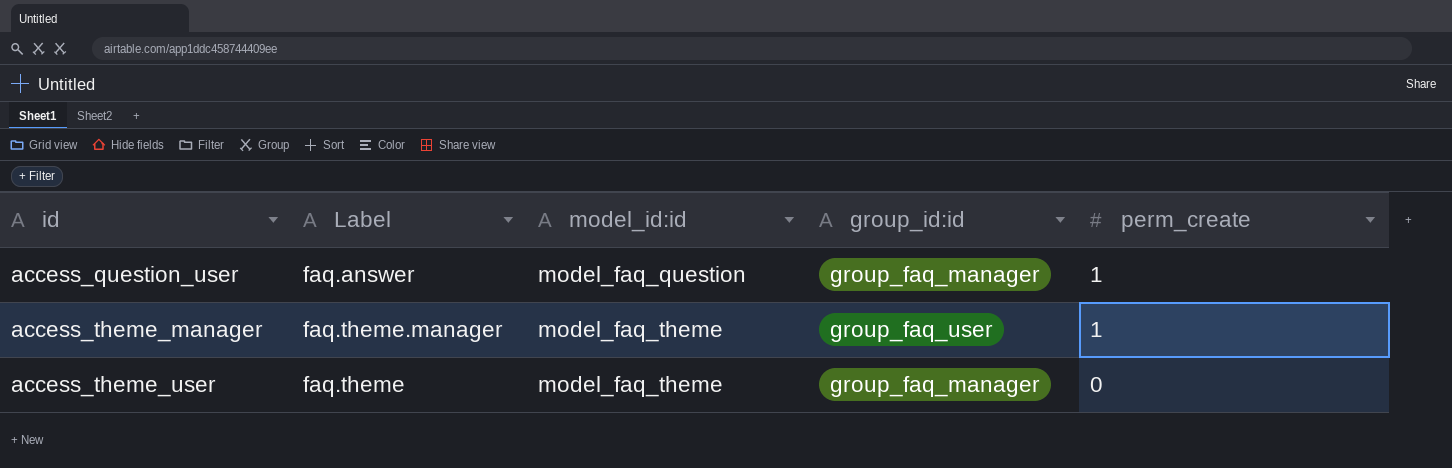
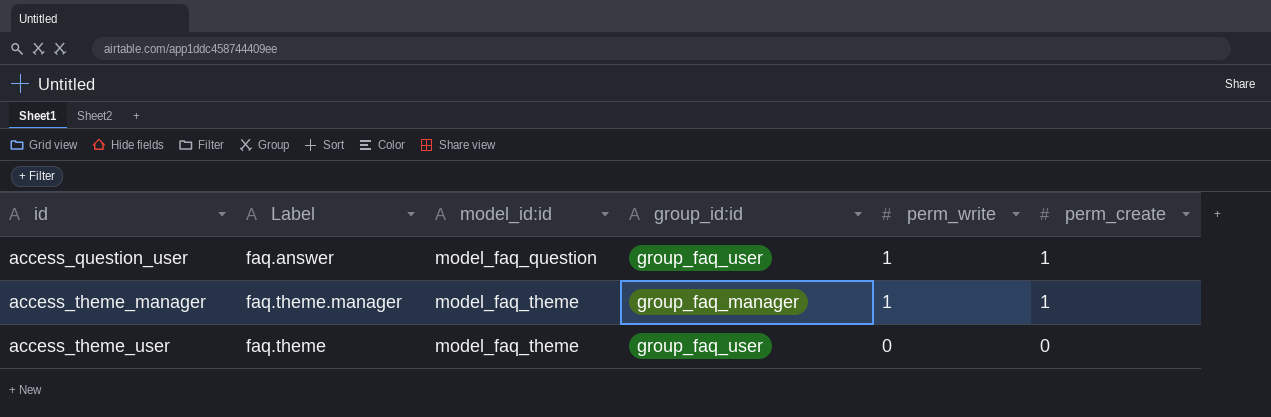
column perm_write | position: none -> 5
access_question_user | group_id:id: group_faq_manager -> group_faq_user
access_theme_manager | group_id:id: group_faq_user -> group_faq_manager
access_theme_user | group_id:id: group_faq_manager -> group_faq_user

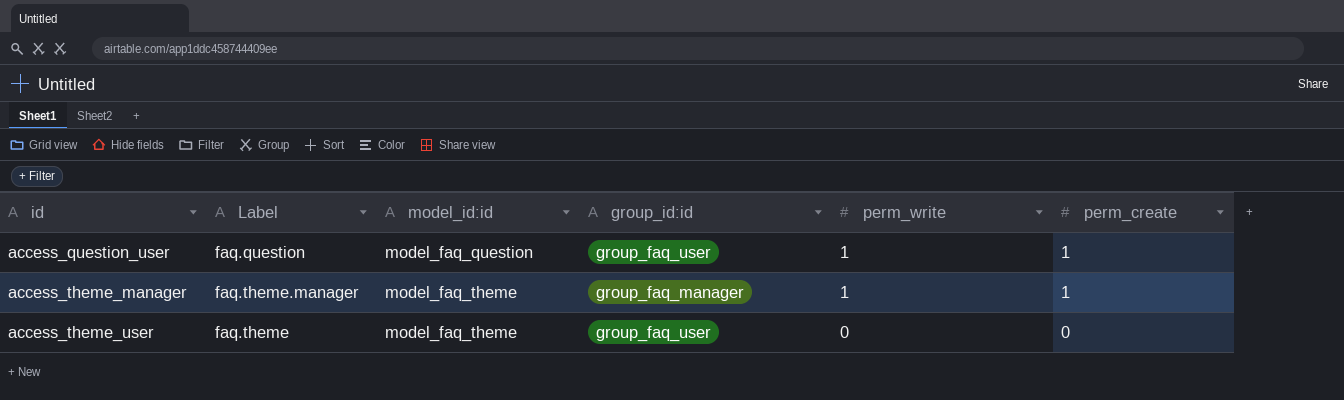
access_question_user | Label: faq.answer -> faq.question

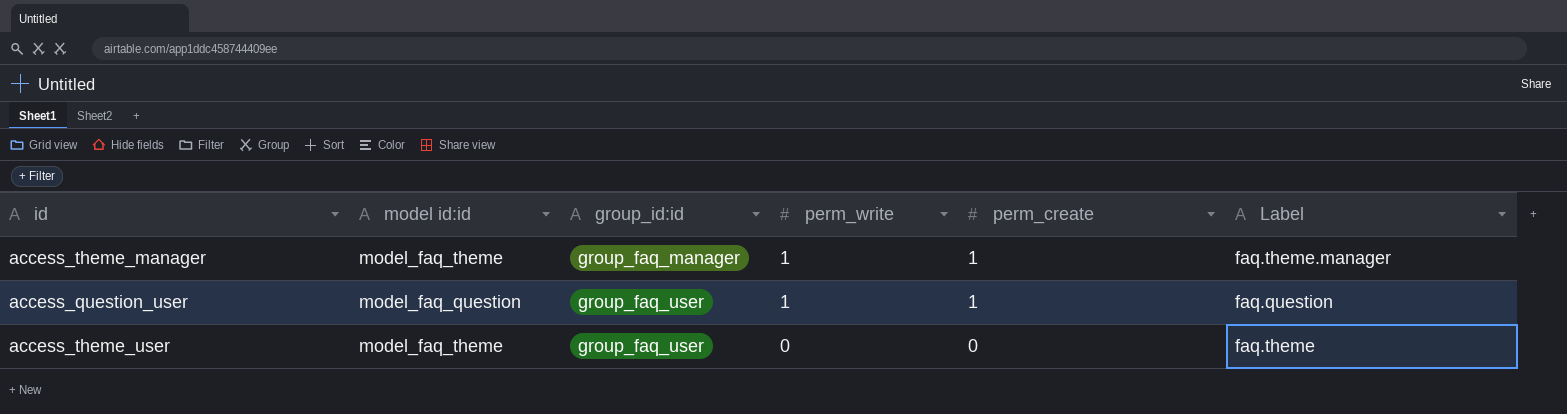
row order: id ascending -> group_id:id ascending
column name: model_id:id -> model id:id
column Label | position: 2 -> 6

